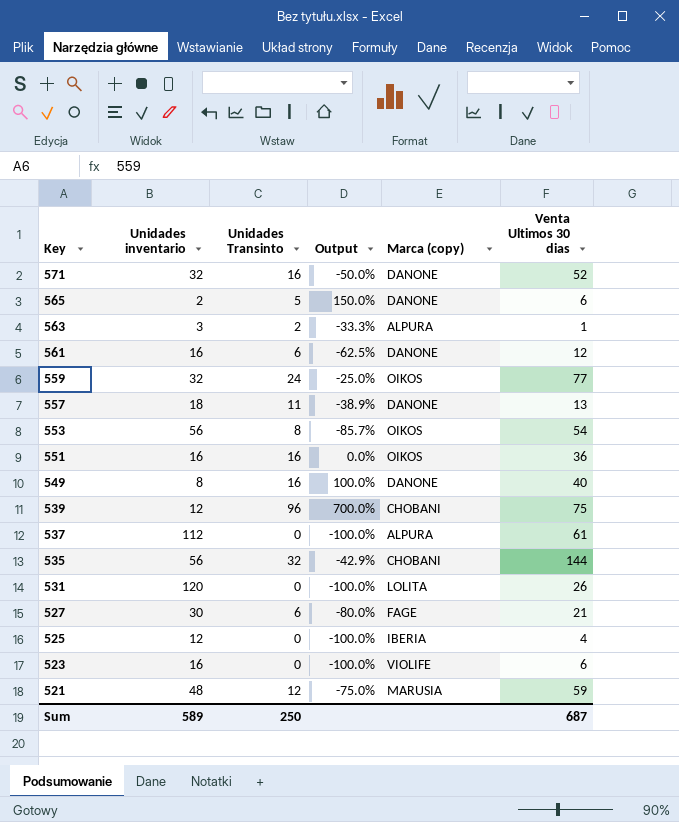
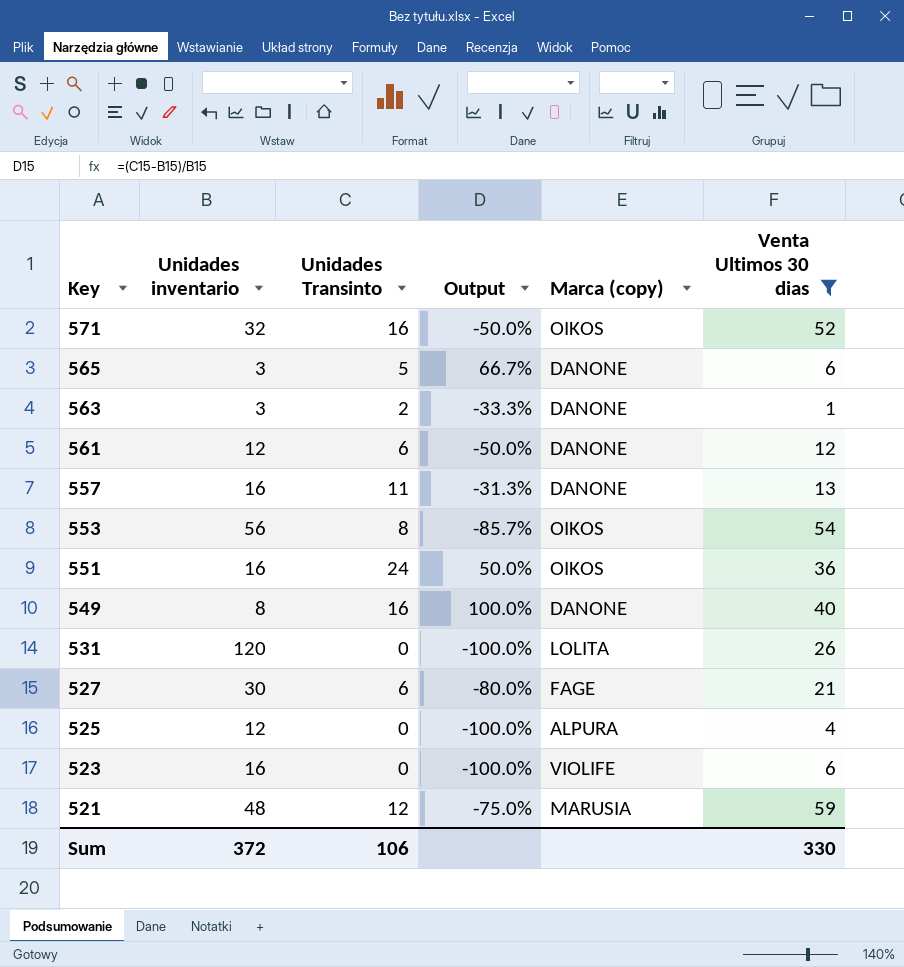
filter: none -> Venta Ultimos 30 dias <= 59
571 | Marca (copy): DANONE -> OIKOS
565 | Unidades inventario: 2 -> 3
565 | Output: 150.0% -> 66.7%
563 | Marca (copy): ALPURA -> DANONE
561 | Unidades inventario: 16 -> 12
561 | Output: -62.5% -> -50.0%
557 | Unidades inventario: 18 -> 16
557 | Output: -38.9% -> -31.3%
551 | Unidades Transinto: 16 -> 24
551 | Output: 0.0% -> 50.0%
525 | Marca (copy): IBERIA -> ALPURA
Sum | Unidades inventario: 589 -> 372
Sum | Unidades Transinto: 250 -> 106
Sum | Venta Ultimos 30 dias: 687 -> 330

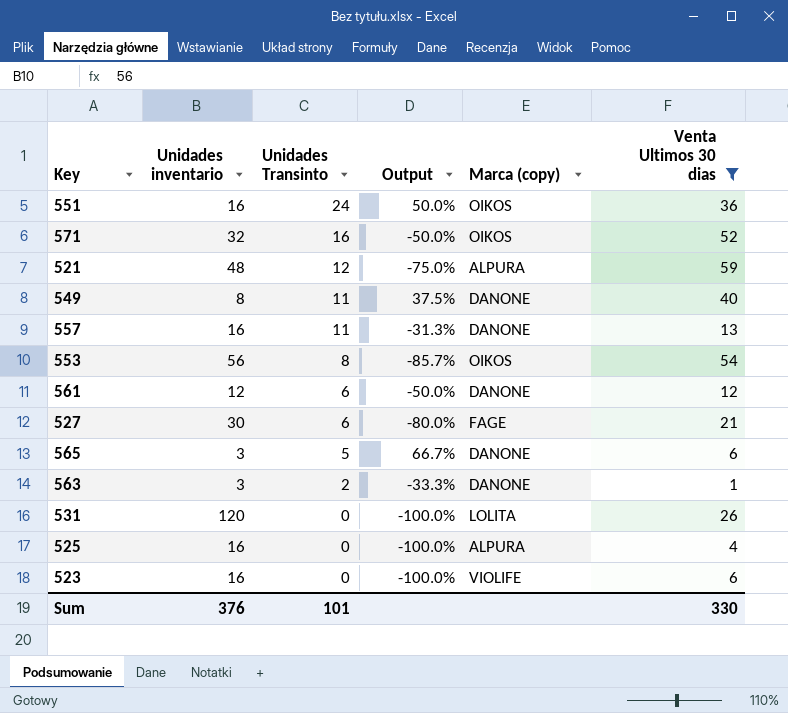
row order: Key descending -> Unidades Transinto descending
521 | Marca (copy): MARUSIA -> ALPURA
549 | Unidades Transinto: 16 -> 11
549 | Output: 100.0% -> 37.5%
525 | Unidades inventario: 12 -> 16
Sum | Unidades inventario: 372 -> 376
Sum | Unidades Transinto: 106 -> 101

